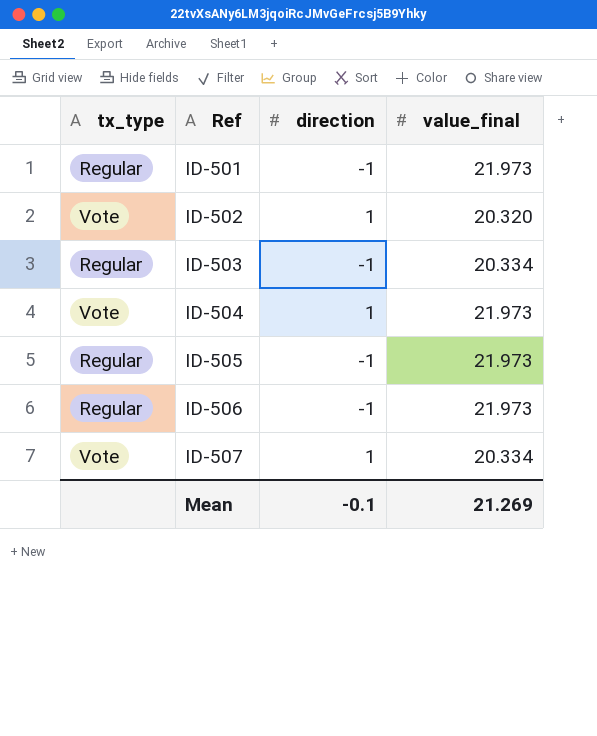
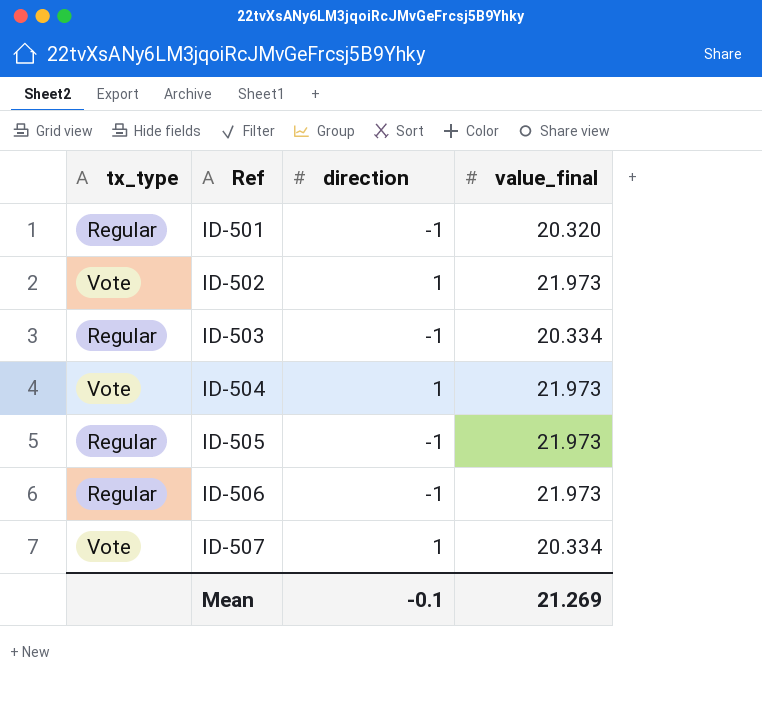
ID-501 | value_final: 21.973 -> 20.320
ID-502 | value_final: 20.320 -> 21.973

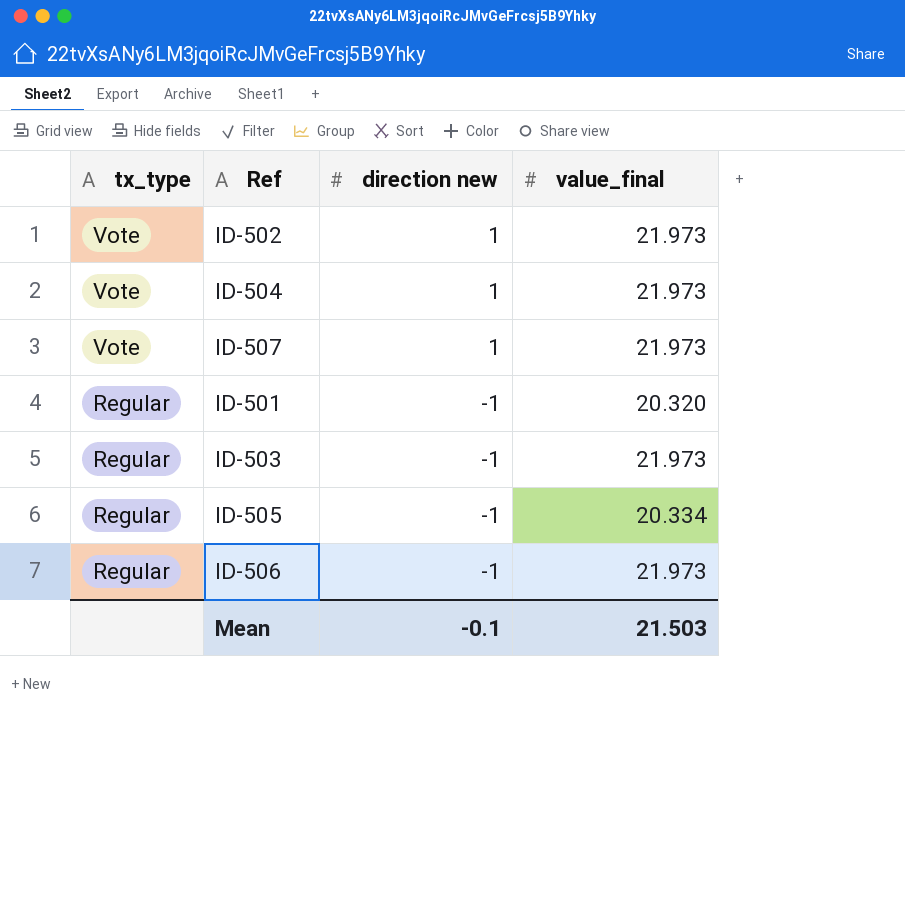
row order: Ref ascending -> tx_type descending
column name: direction -> direction new
ID-507 | value_final: 20.334 -> 21.973
ID-503 | value_final: 20.334 -> 21.973
ID-505 | value_final: 21.973 -> 20.334
Mean | value_final: 21.269 -> 21.503

